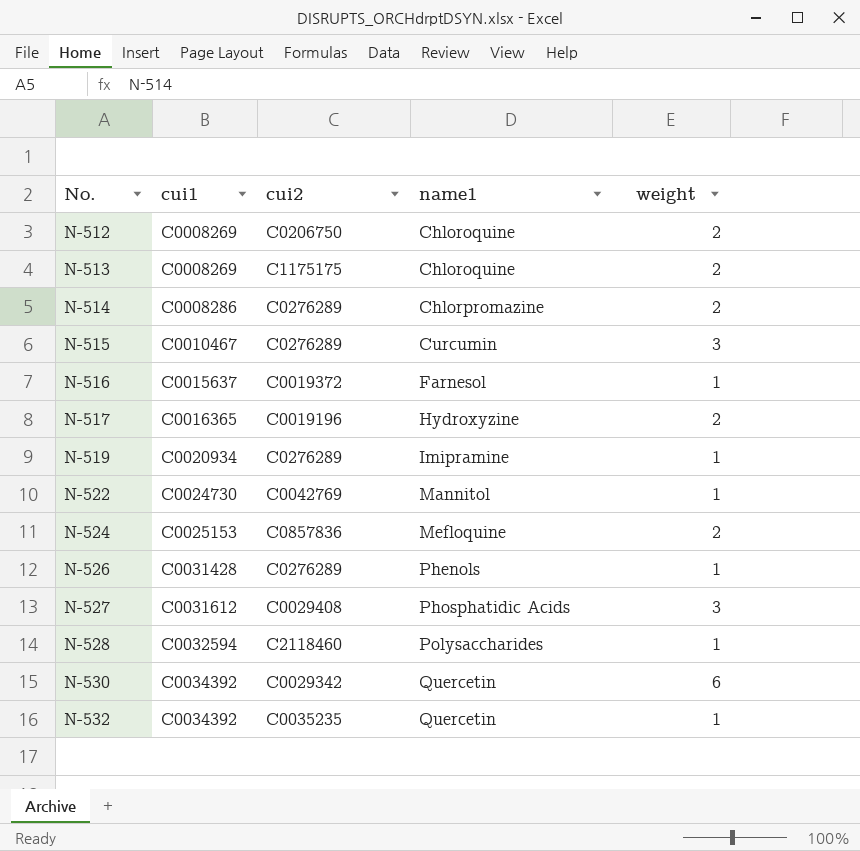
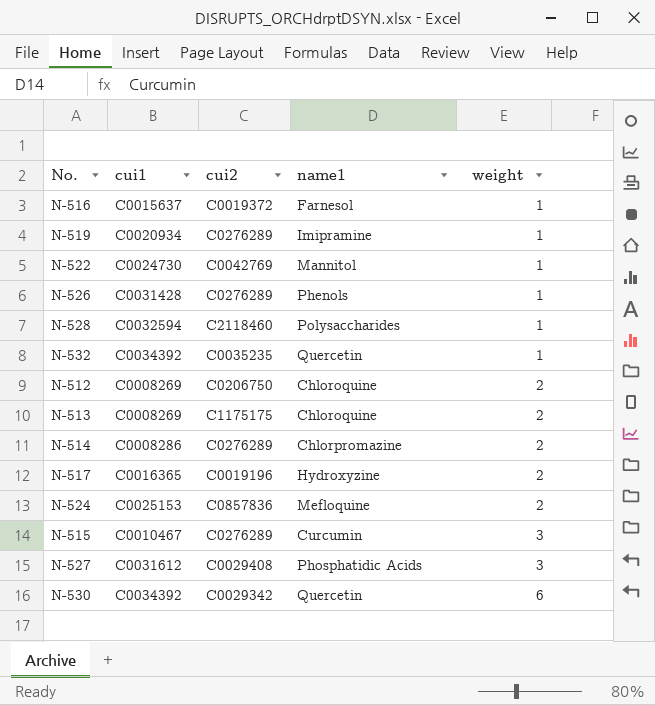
row order: No. ascending -> weight ascending

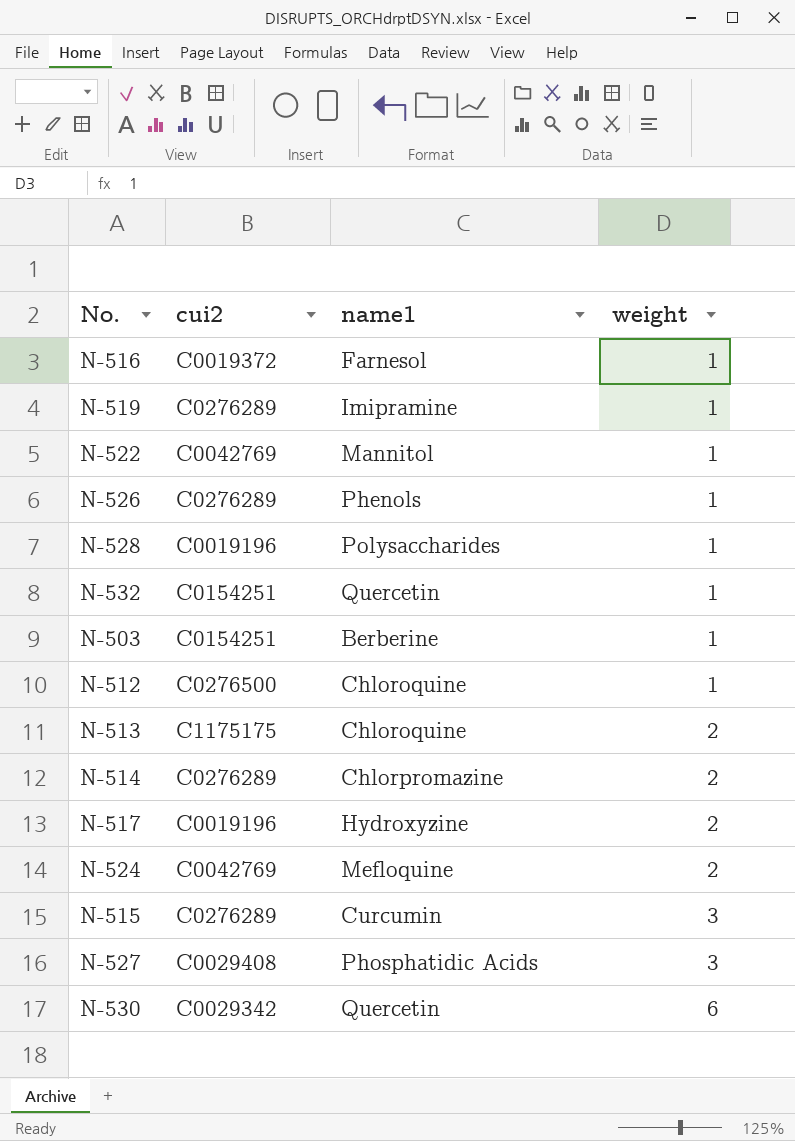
column cui1 | position: 2 -> none
N-528 | cui2: C2118460 -> C0019196
N-532 | cui2: C0035235 -> C0154251
row N-503: none -> C0154251 | Berberine | 1
N-512 | cui2: C0206750 -> C0276500
N-512 | weight: 2 -> 1
N-524 | cui2: C0857836 -> C0042769

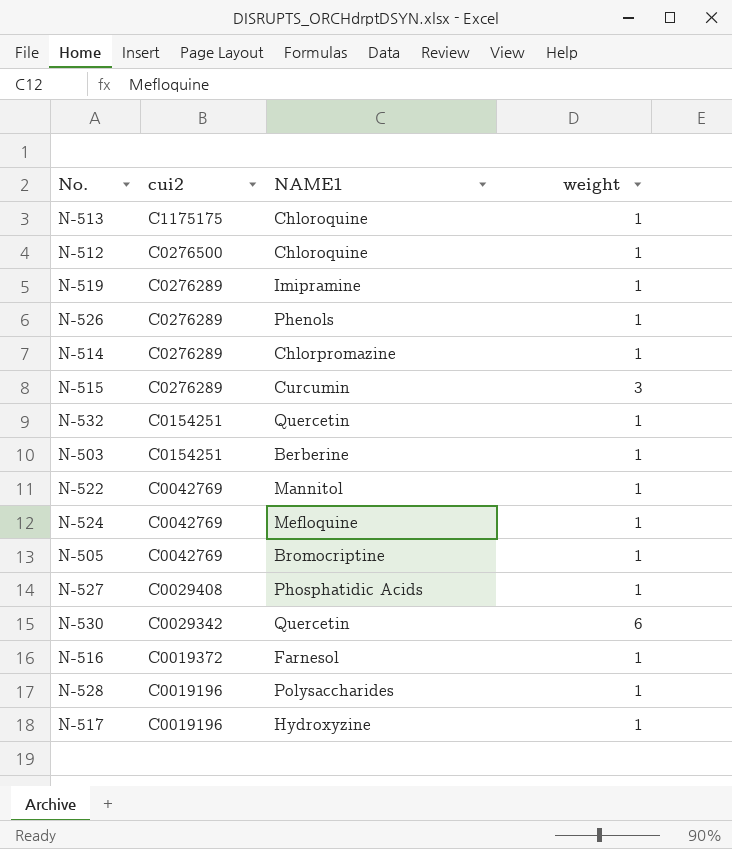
row order: weight ascending -> cui2 descending
column name: name1 -> NAME1
N-513 | weight: 2 -> 1
N-514 | weight: 2 -> 1
N-524 | weight: 2 -> 1
row N-505: none -> C0042769 | Bromocriptine | 1
N-527 | weight: 3 -> 1
N-517 | weight: 2 -> 1

